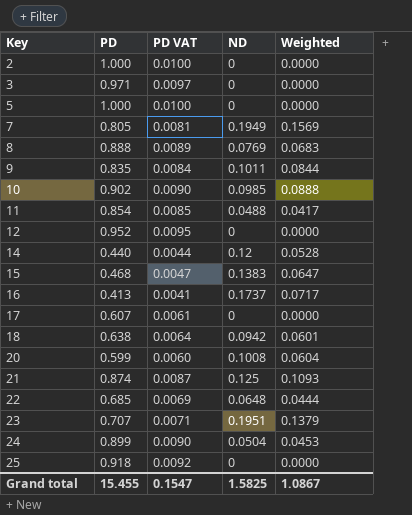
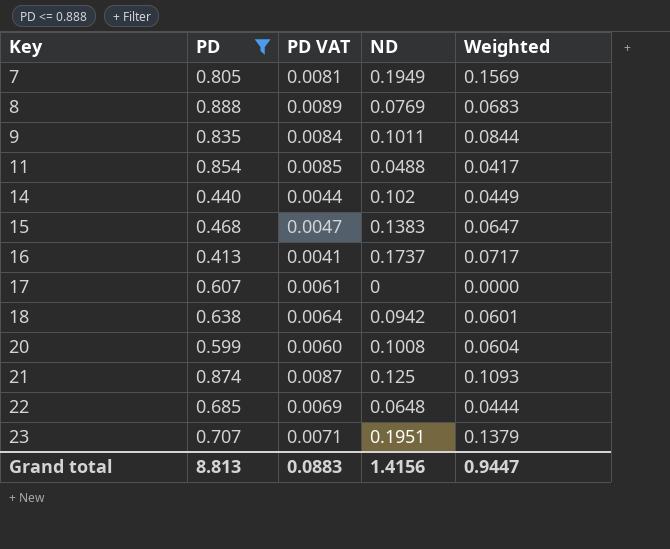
filter: none -> PD <= 0.888
14 | ND: 0.12 -> 0.102
14 | Weighted: 0.0528 -> 0.0449
Grand total | PD: 15.455 -> 8.813
Grand total | PD VAT: 0.1547 -> 0.0883
Grand total | ND: 1.5825 -> 1.4156
Grand total | Weighted: 1.0867 -> 0.9447

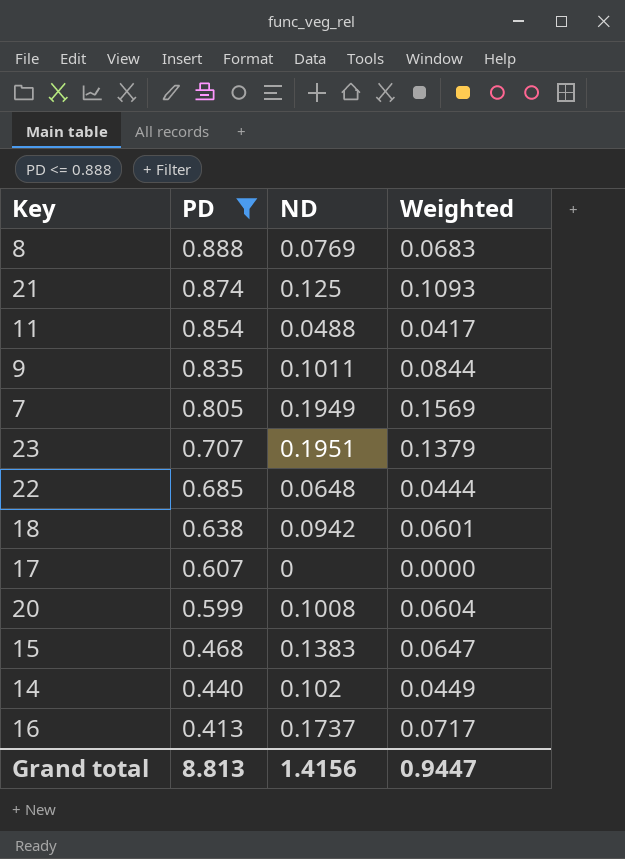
row order: Key ascending -> PD descending
column PD VAT | formula: [PD] * 0.01 -> none

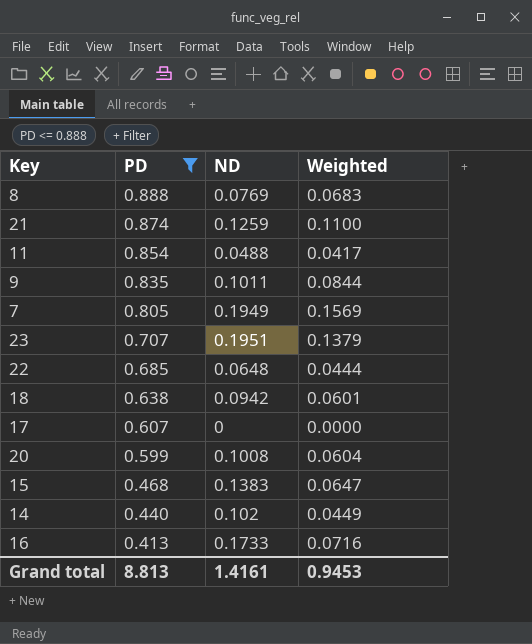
21 | ND: 0.125 -> 0.1259
21 | Weighted: 0.1093 -> 0.1100
16 | ND: 0.1737 -> 0.1733
16 | Weighted: 0.0717 -> 0.0716
Grand total | ND: 1.4156 -> 1.4161
Grand total | Weighted: 0.9447 -> 0.9453

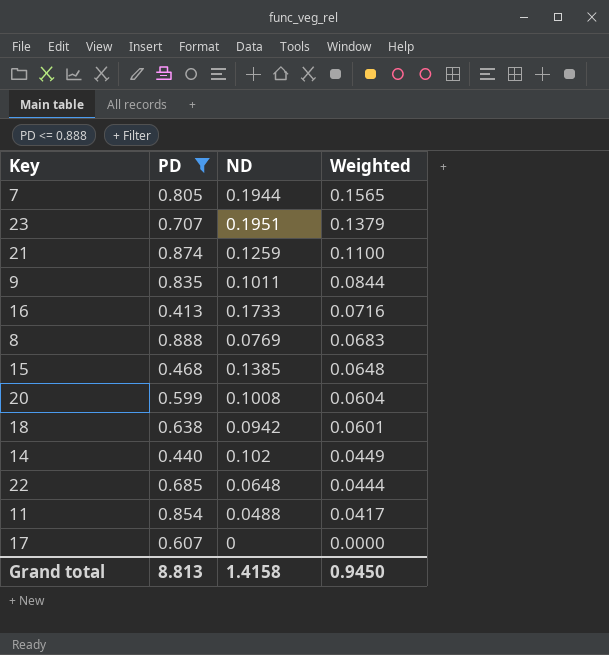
row order: PD descending -> Weighted descending
7 | ND: 0.1949 -> 0.1944
7 | Weighted: 0.1569 -> 0.1565
15 | ND: 0.1383 -> 0.1385
15 | Weighted: 0.0647 -> 0.0648
Grand total | ND: 1.4161 -> 1.4158
Grand total | Weighted: 0.9453 -> 0.9450

